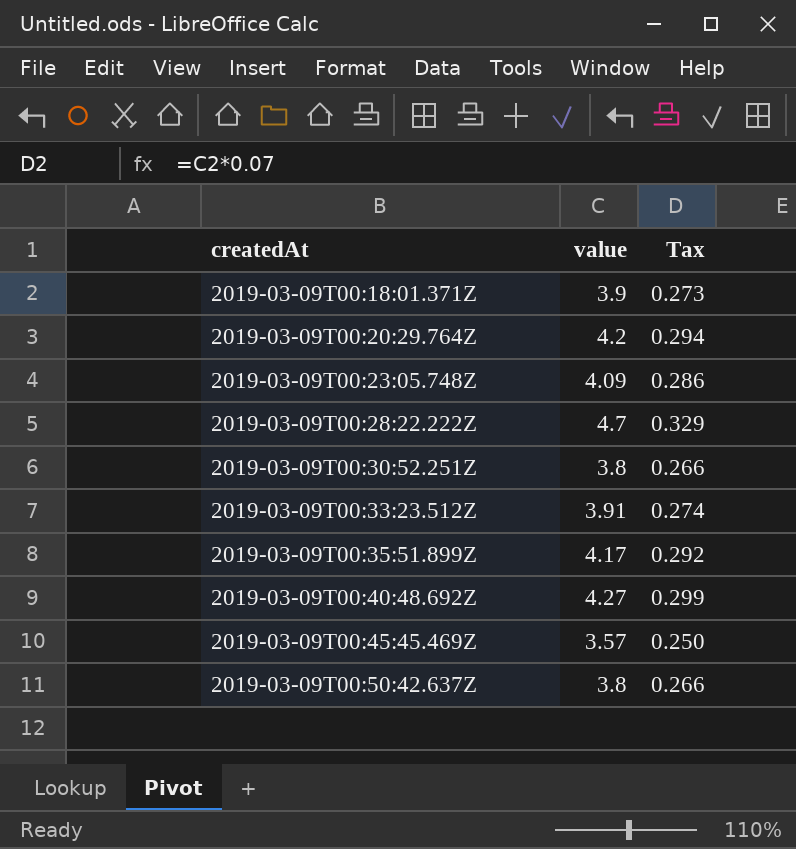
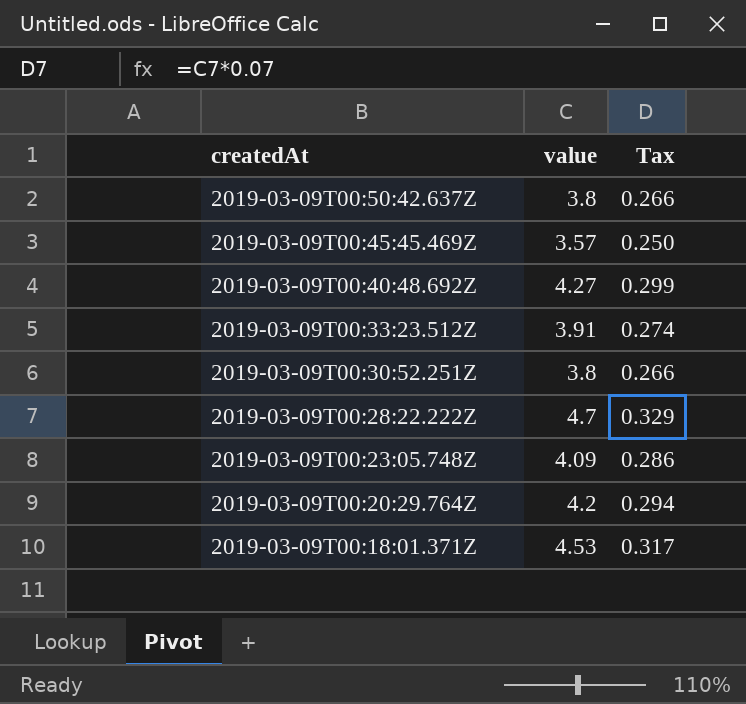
row order: createdAt ascending -> createdAt descending
row 2019-03-09T00:35:51.899Z: 4.17 | 0.292 -> none
2019-03-09T00:18:01.371Z | value: 3.9 -> 4.53
2019-03-09T00:18:01.371Z | Tax: 0.273 -> 0.317

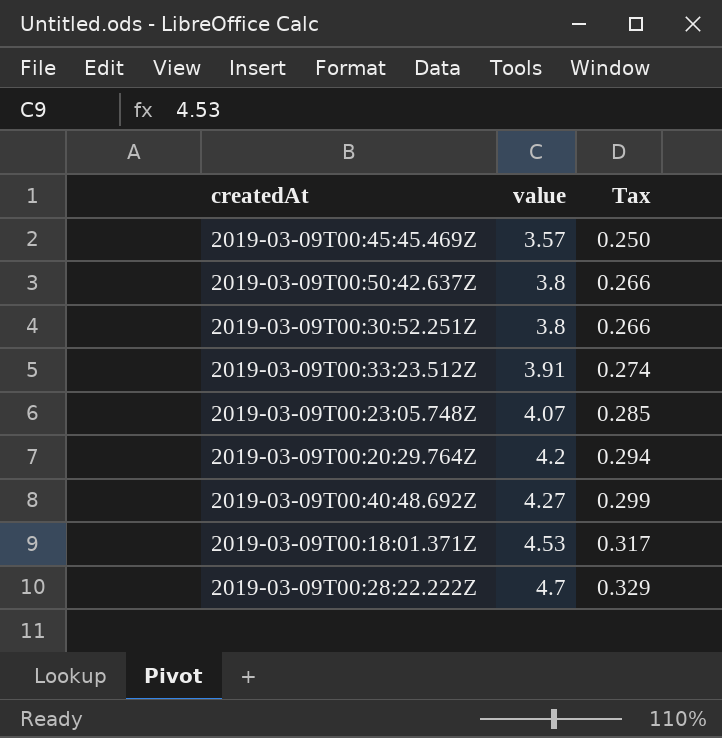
row order: createdAt descending -> value ascending
2019-03-09T00:23:05.748Z | value: 4.09 -> 4.07
2019-03-09T00:23:05.748Z | Tax: 0.286 -> 0.285

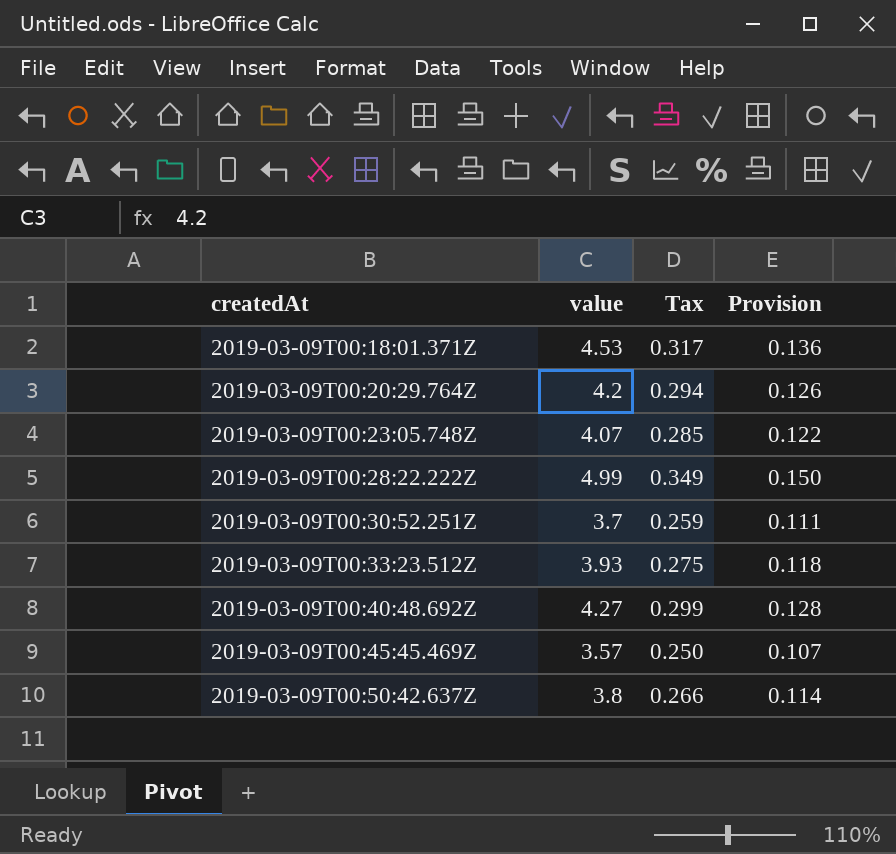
row order: value ascending -> createdAt ascending
column Provision | formula: none -> [value] * 0.03
2019-03-09T00:28:22.222Z | value: 4.7 -> 4.99
2019-03-09T00:28:22.222Z | Tax: 0.329 -> 0.349
2019-03-09T00:30:52.251Z | value: 3.8 -> 3.7
2019-03-09T00:30:52.251Z | Tax: 0.266 -> 0.259
2019-03-09T00:33:23.512Z | value: 3.91 -> 3.93
2019-03-09T00:33:23.512Z | Tax: 0.274 -> 0.275

